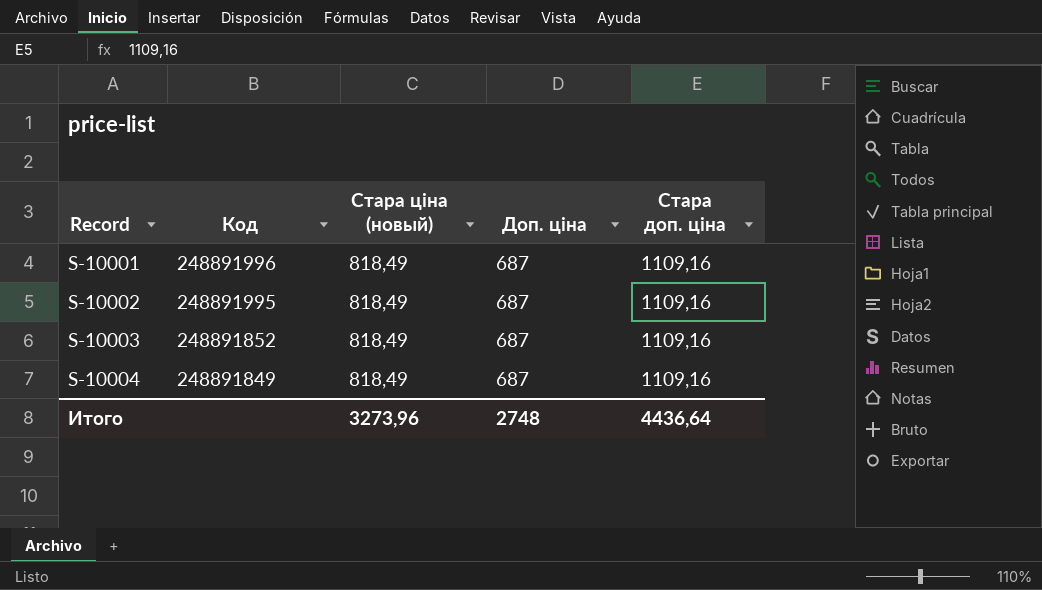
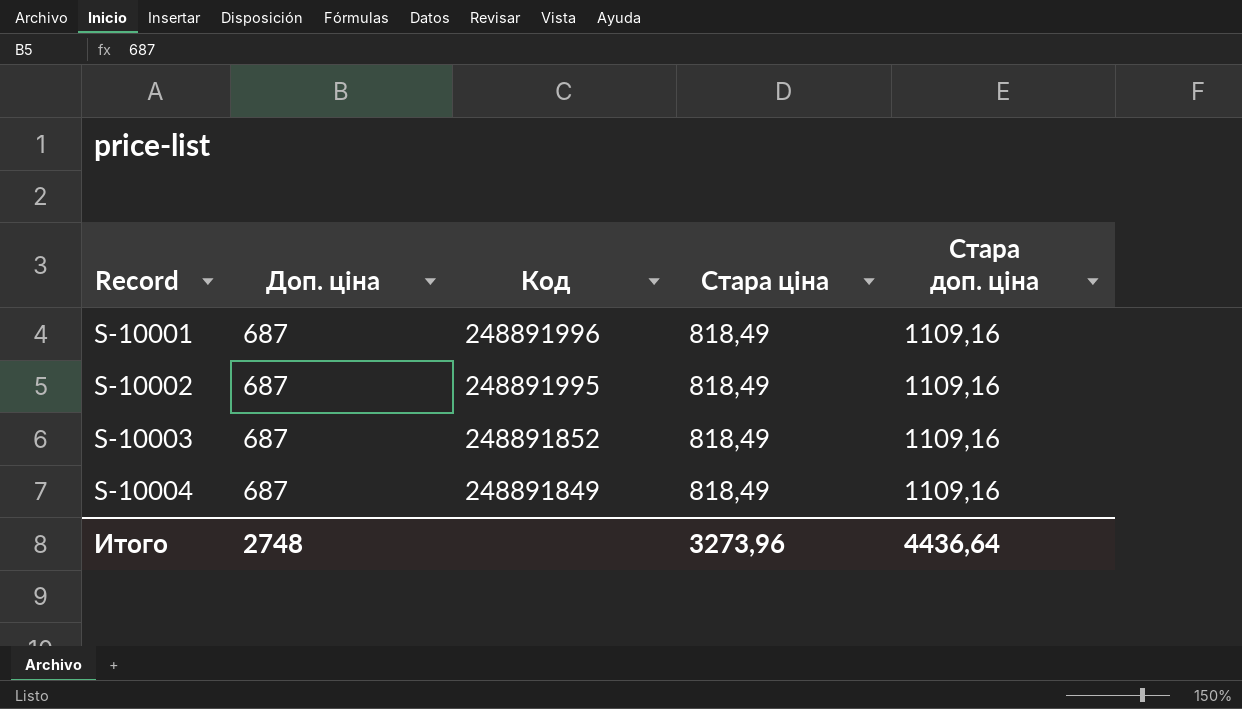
column Доп. ціна | position: 4 -> 2
column name: Стара ціна (новый) -> Стара ціна

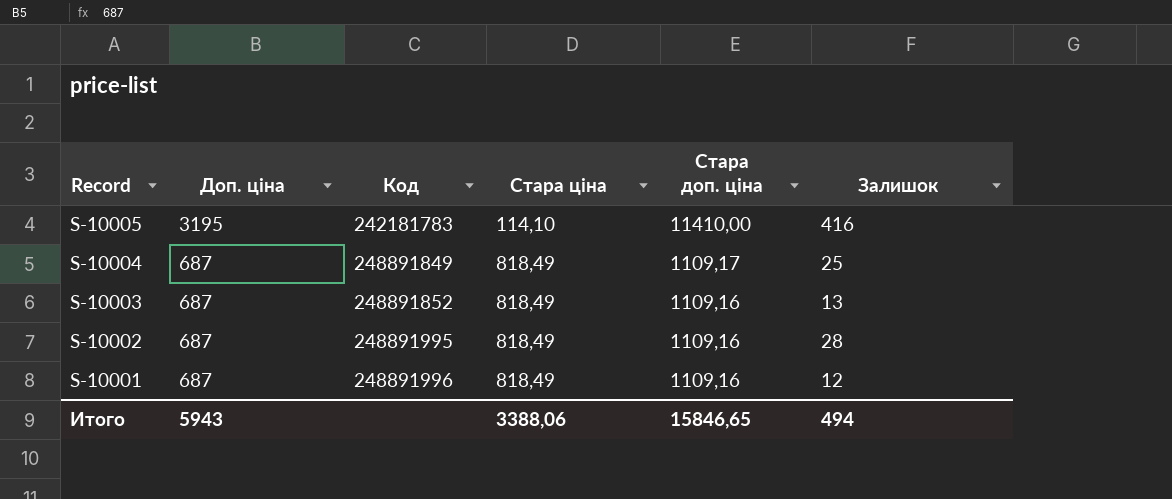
row order: Record ascending -> Record descending
column Залишок | position: none -> 6
row S-10005: none -> 3195 | 242181783 | 114,10 | 11410,00 | 416
S-10004 | Стара доп. ціна: 1109,16 -> 1109,17
Итого | Доп. ціна: 2748 -> 5943
Итого | Стара ціна: 3273,96 -> 3388,06
Итого | Стара доп. ціна: 4436,64 -> 15846,65

